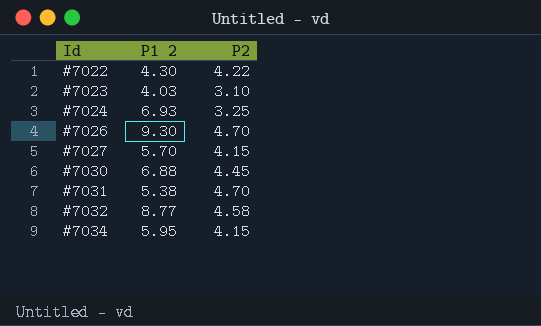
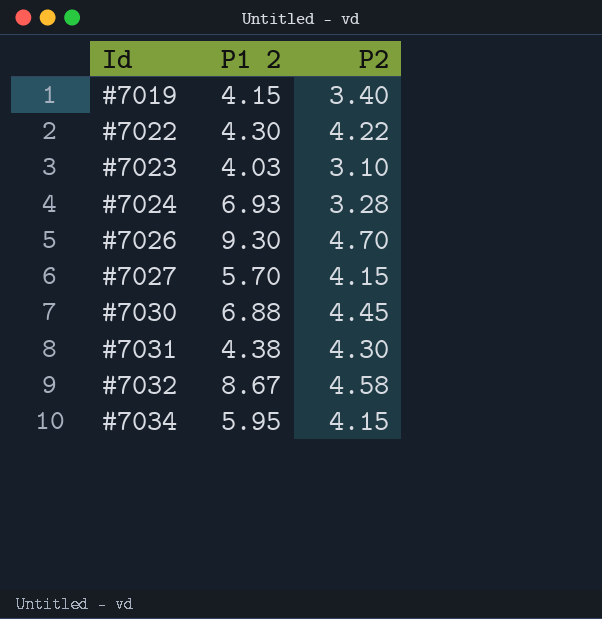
row #7019: none -> 4.15 | 3.40
#7024 | P2: 3.25 -> 3.28
#7031 | P1 2: 5.38 -> 4.38
#7031 | P2: 4.70 -> 4.30
#7032 | P1 2: 8.77 -> 8.67

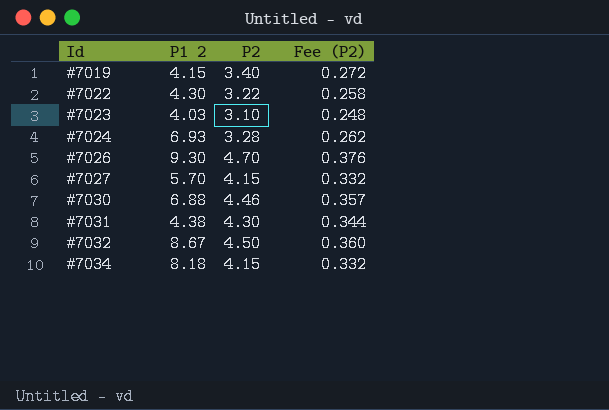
column Fee (P2) | formula: none -> [P2] * 0.08
#7022 | P2: 4.22 -> 3.22
#7030 | P2: 4.45 -> 4.46
#7032 | P2: 4.58 -> 4.50
#7034 | P1 2: 5.95 -> 8.18

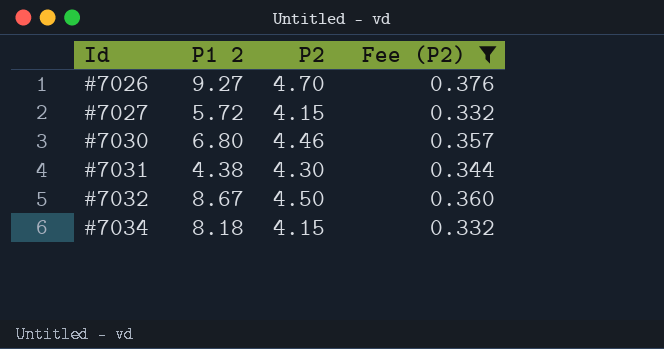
filter: none -> Fee (P2) >= 0.332
#7026 | P1 2: 9.30 -> 9.27
#7027 | P1 2: 5.70 -> 5.72
#7030 | P1 2: 6.88 -> 6.80

